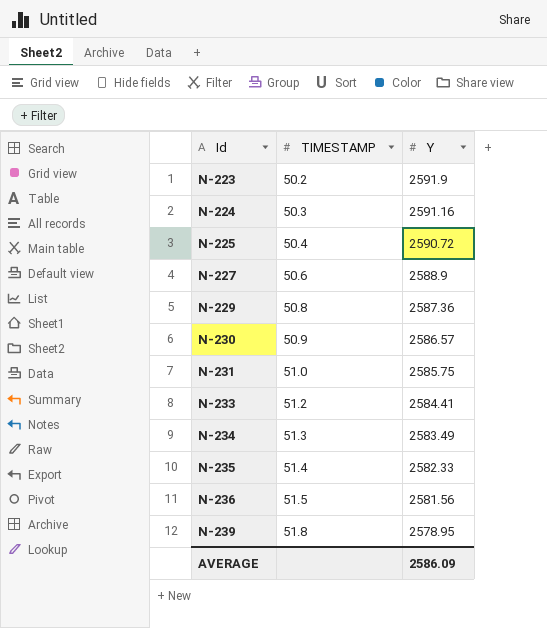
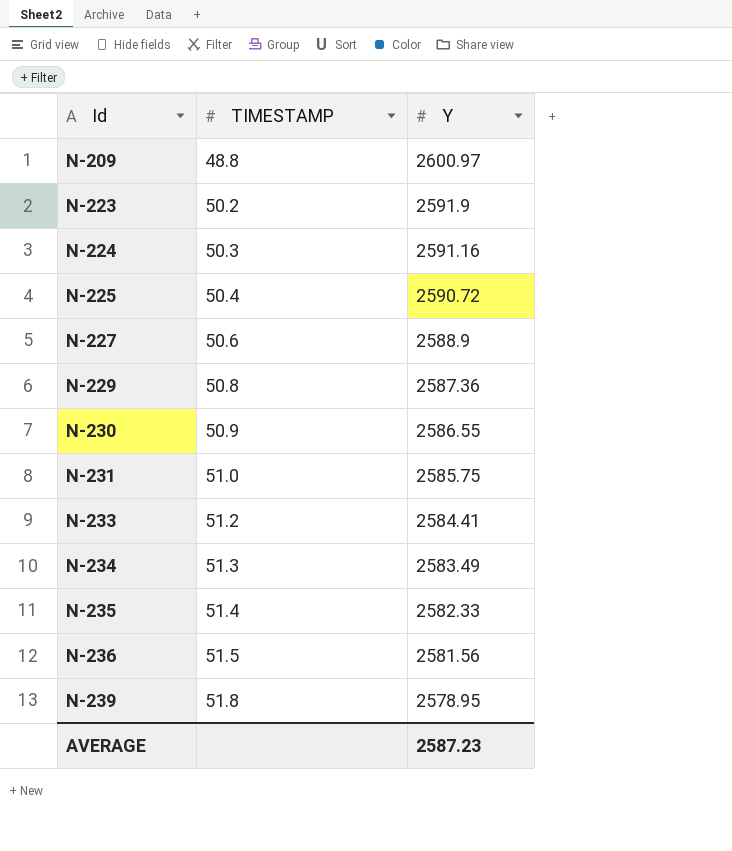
row N-209: none -> 48.8 | 2600.97
N-230 | Y: 2586.57 -> 2586.55
AVERAGE | Y: 2586.09 -> 2587.23

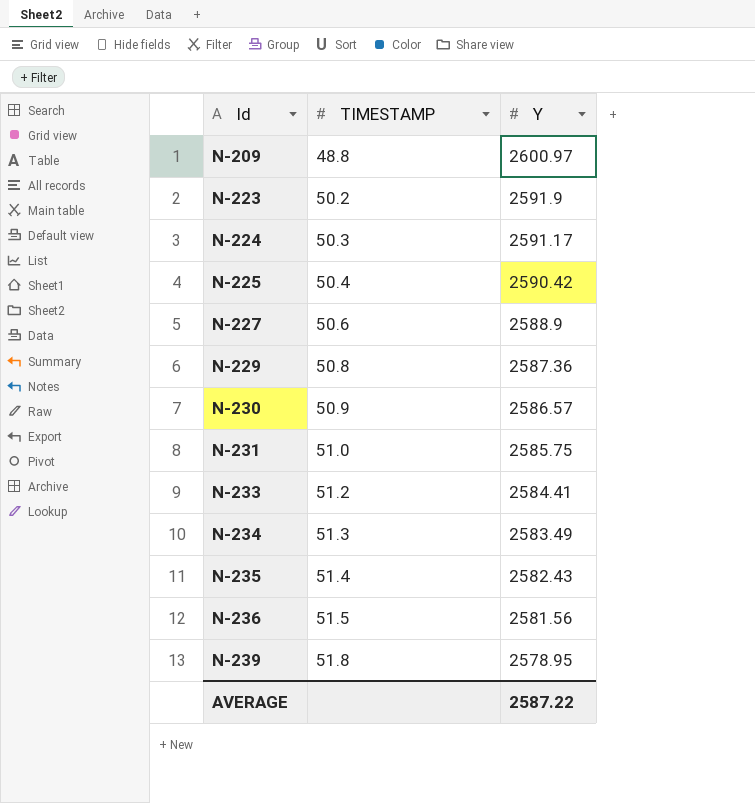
N-224 | Y: 2591.16 -> 2591.17
N-225 | Y: 2590.72 -> 2590.42
N-230 | Y: 2586.55 -> 2586.57
N-235 | Y: 2582.33 -> 2582.43
AVERAGE | Y: 2587.23 -> 2587.22

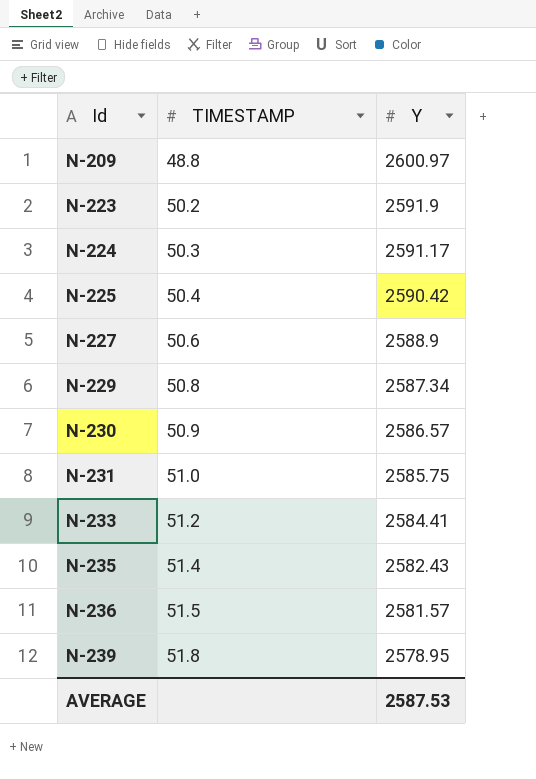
row N-234: 51.3 | 2583.49 -> none
N-229 | Y: 2587.36 -> 2587.34
N-236 | Y: 2581.56 -> 2581.57
AVERAGE | Y: 2587.22 -> 2587.53

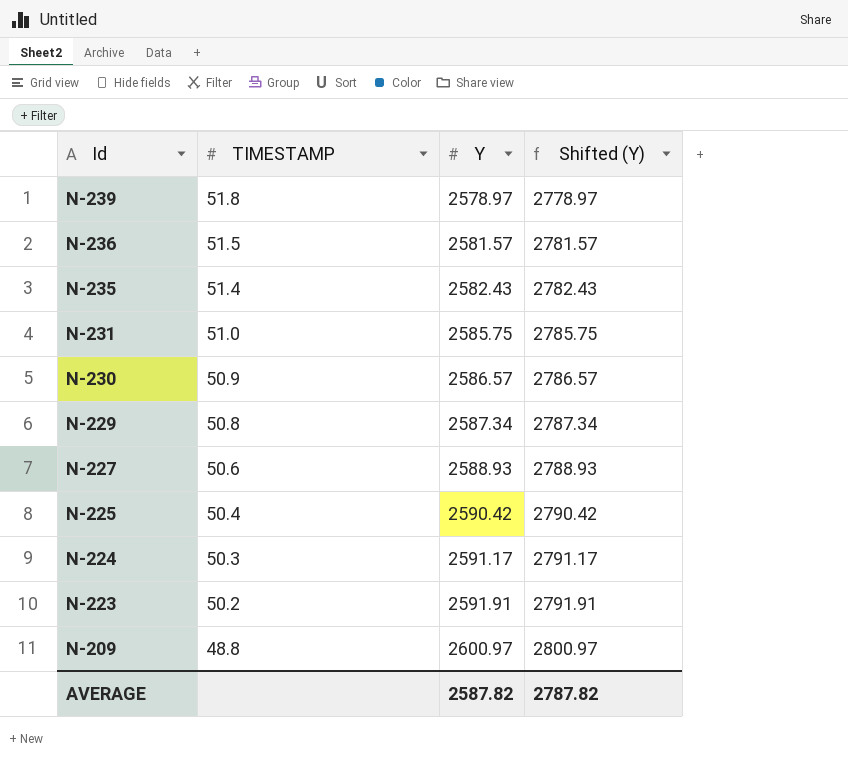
row order: Id ascending -> Id descending
column Shifted (Y) | formula: none -> [Y] + 200
row N-233: 51.2 | 2584.41 -> none
N-239 | Y: 2578.95 -> 2578.97
N-227 | Y: 2588.9 -> 2588.93
N-223 | Y: 2591.9 -> 2591.91
AVERAGE | Y: 2587.53 -> 2587.82

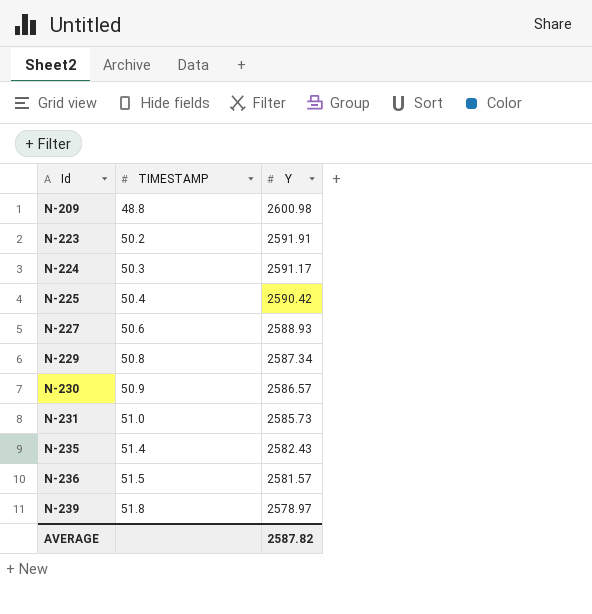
row order: Id descending -> Id ascending
column Shifted (Y) | formula: [Y] + 200 -> none
N-209 | Y: 2600.97 -> 2600.98
N-231 | Y: 2585.75 -> 2585.73

